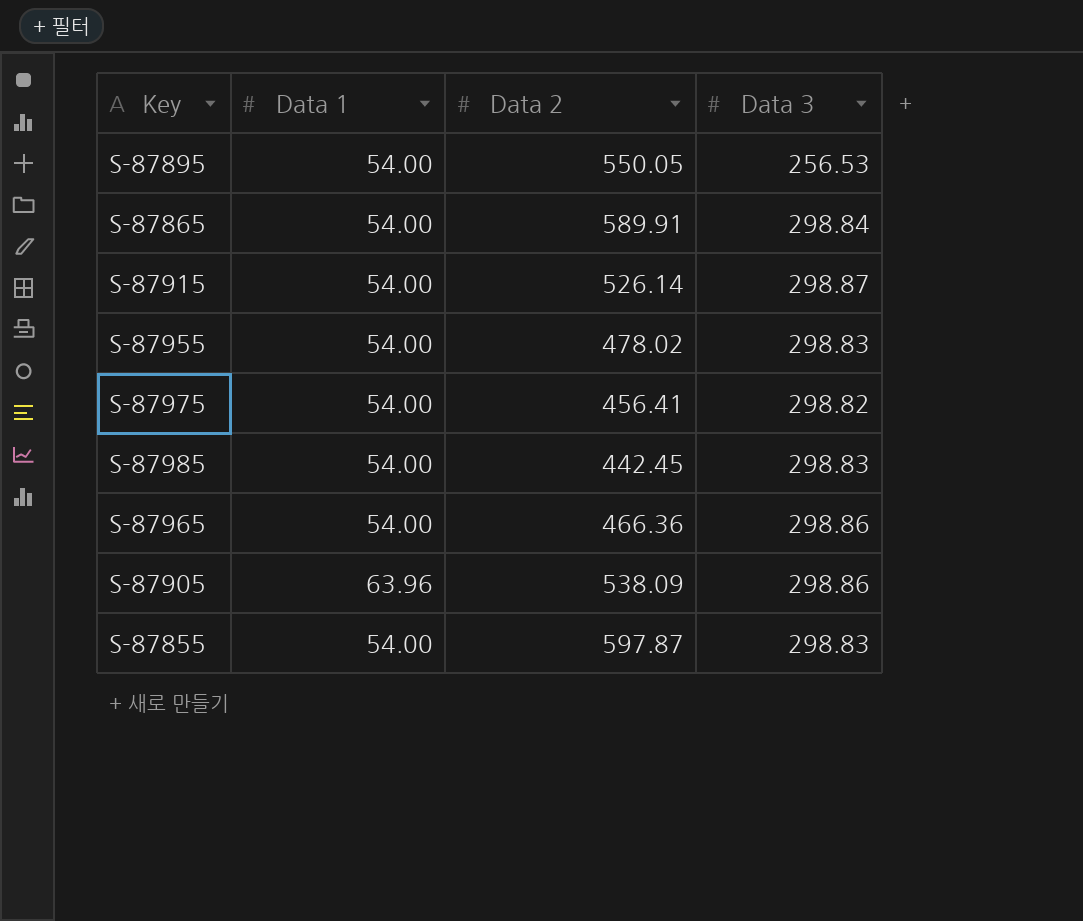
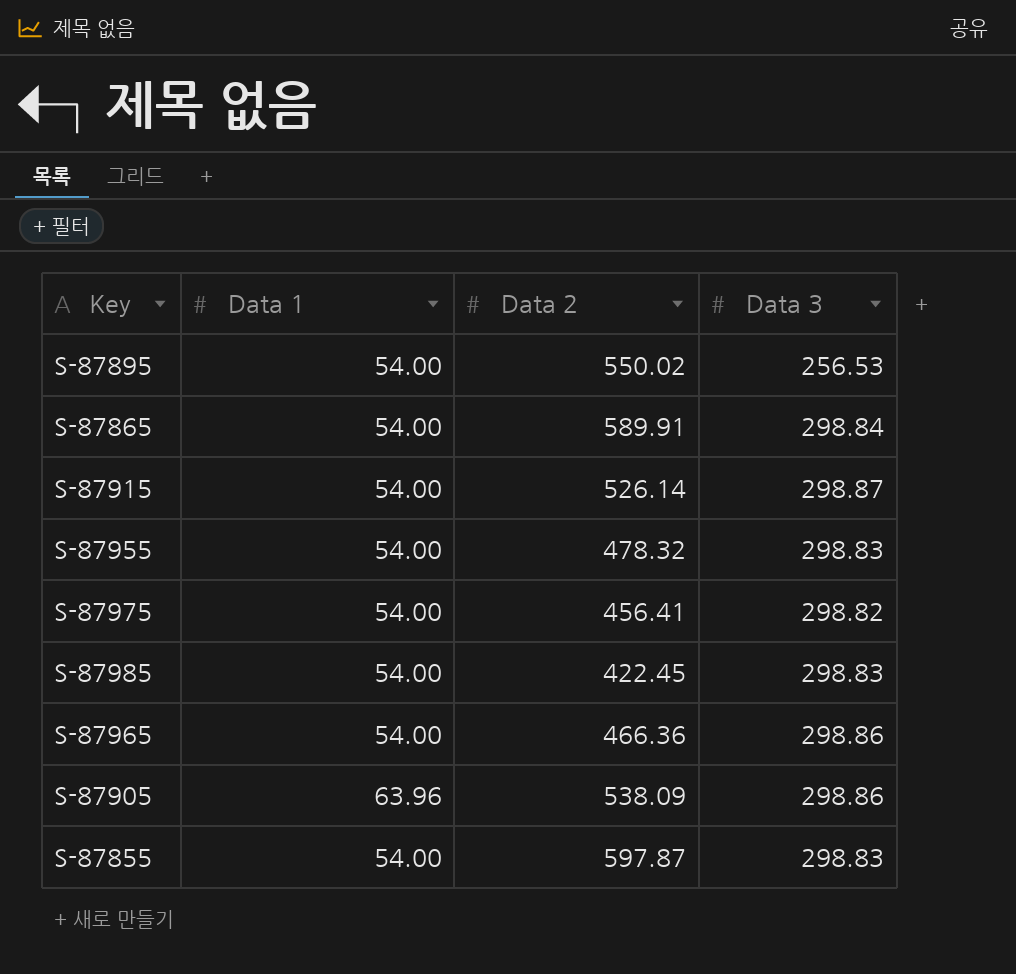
S-87895 | Data 2: 550.05 -> 550.02
S-87955 | Data 2: 478.02 -> 478.32
S-87985 | Data 2: 442.45 -> 422.45

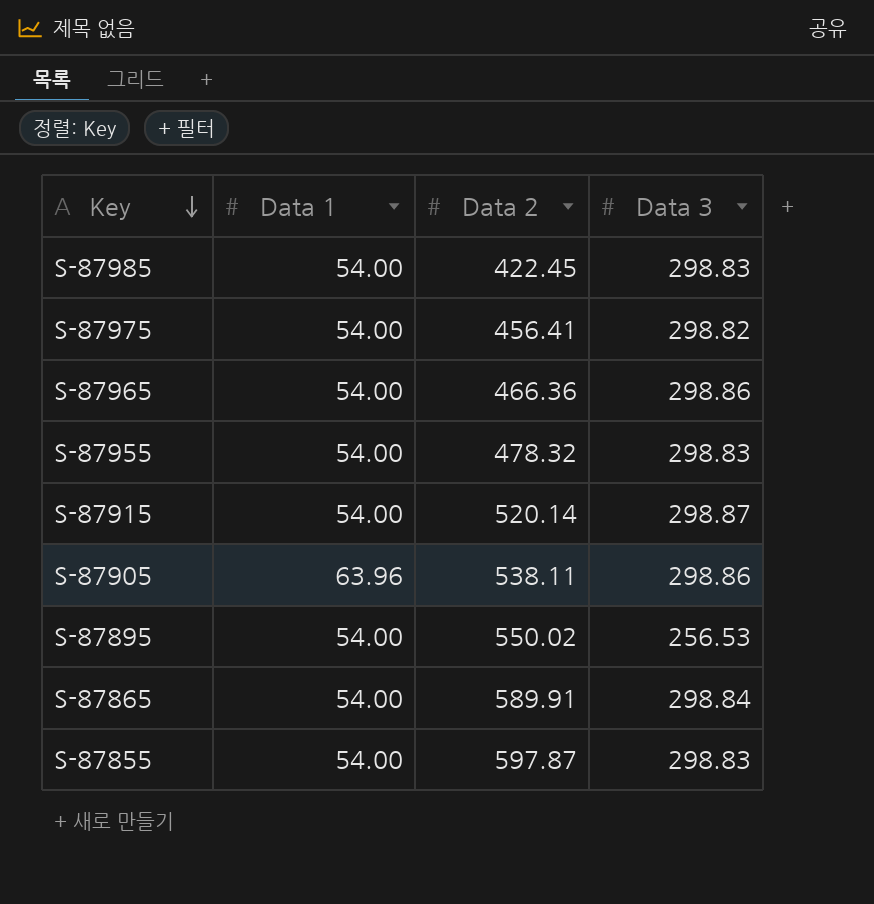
row order: none -> Key descending
S-87915 | Data 2: 526.14 -> 520.14
S-87905 | Data 2: 538.09 -> 538.11

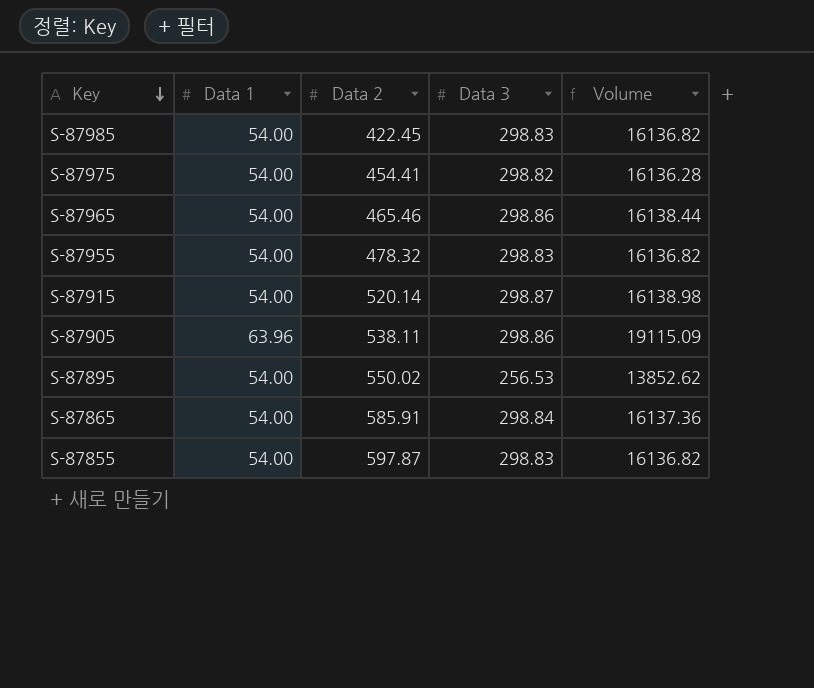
column Volume | formula: none -> [Data 1] * [Data 3]
S-87975 | Data 2: 456.41 -> 454.41
S-87965 | Data 2: 466.36 -> 465.46
S-87865 | Data 2: 589.91 -> 585.91

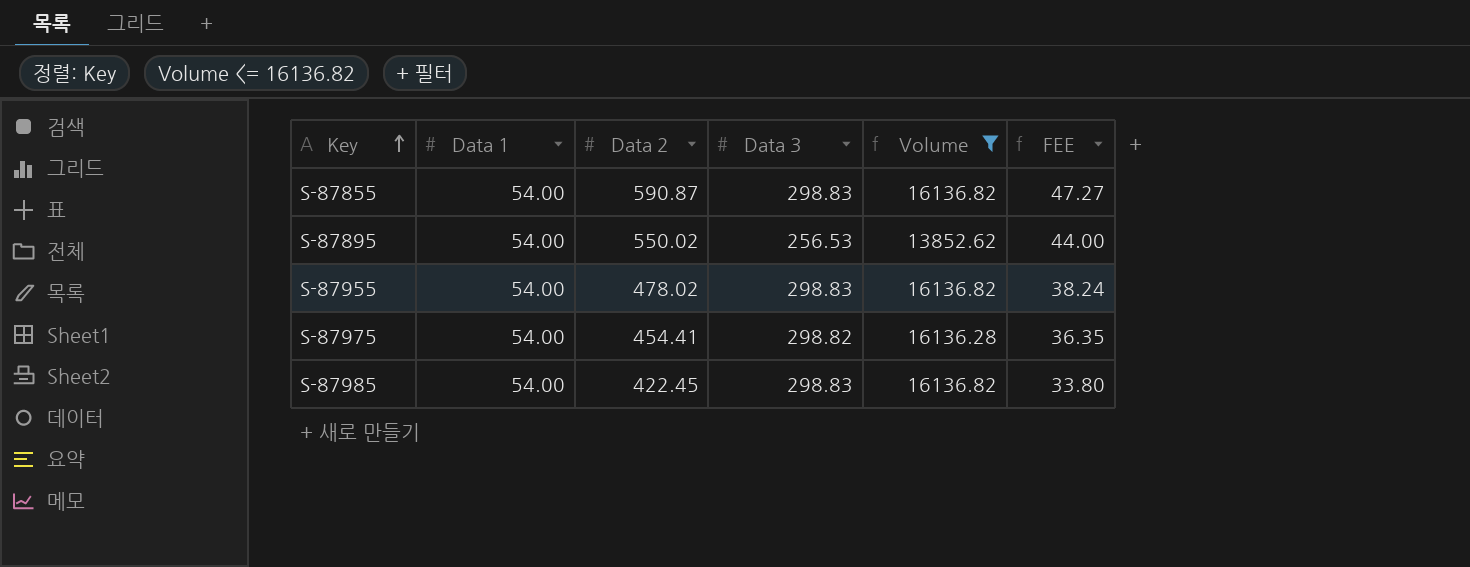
filter: none -> Volume <= 16136.82
row order: Key descending -> Key ascending
column FEE | formula: none -> [Data 2] * 0.08
S-87855 | Data 2: 597.87 -> 590.87
S-87955 | Data 2: 478.32 -> 478.02

